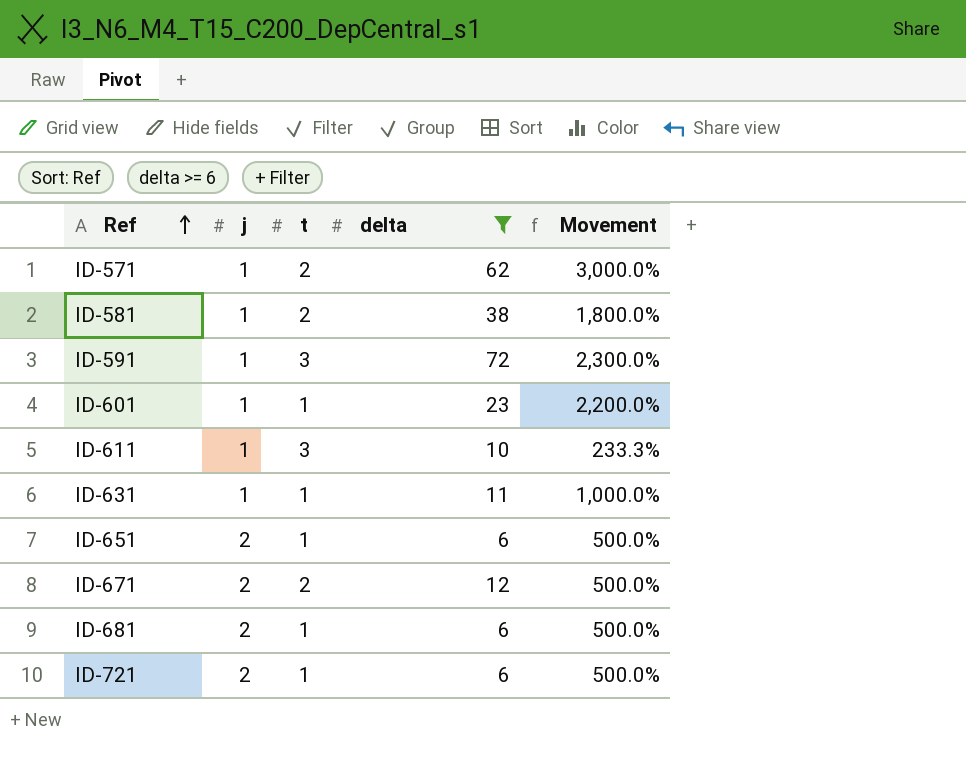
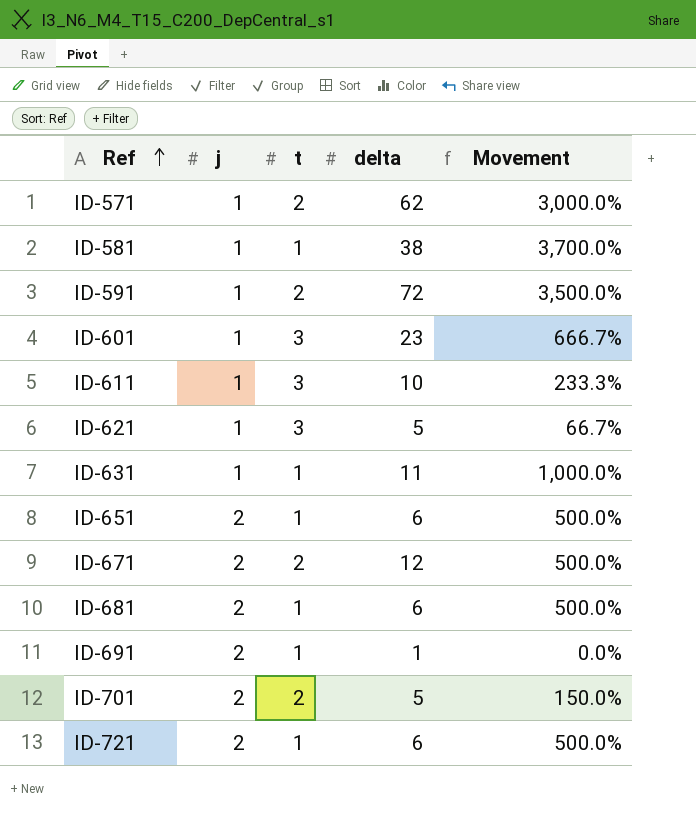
filter: delta >= 6 -> none
ID-581 | t: 2 -> 1
ID-581 | Movement: 1,800.0% -> 3,700.0%
ID-591 | t: 3 -> 2
ID-591 | Movement: 2,300.0% -> 3,500.0%
ID-601 | t: 1 -> 3
ID-601 | Movement: 2,200.0% -> 666.7%

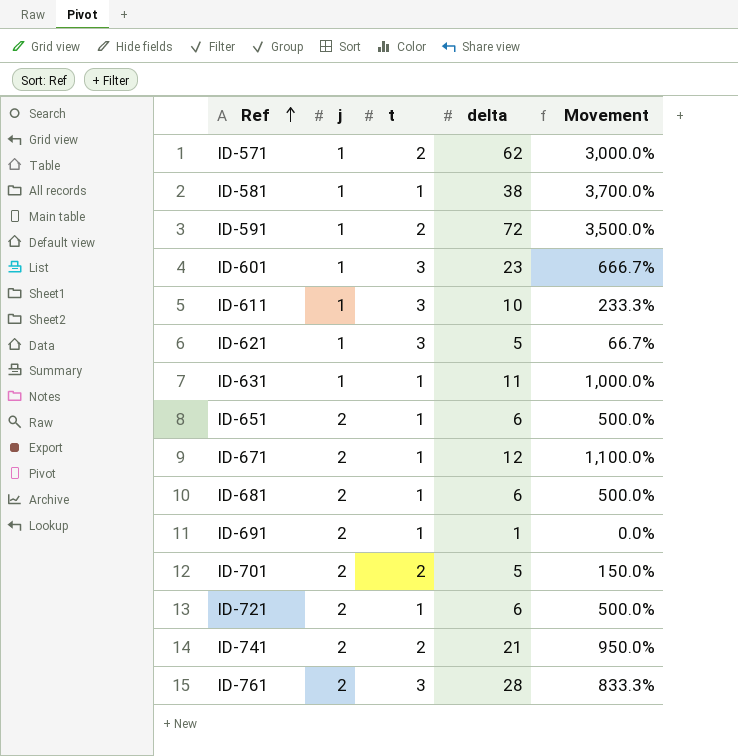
ID-671 | t: 2 -> 1
ID-671 | Movement: 500.0% -> 1,100.0%
row ID-741: none -> 2 | 2 | 21 | 950.0%
row ID-761: none -> 2 | 3 | 28 | 833.3%

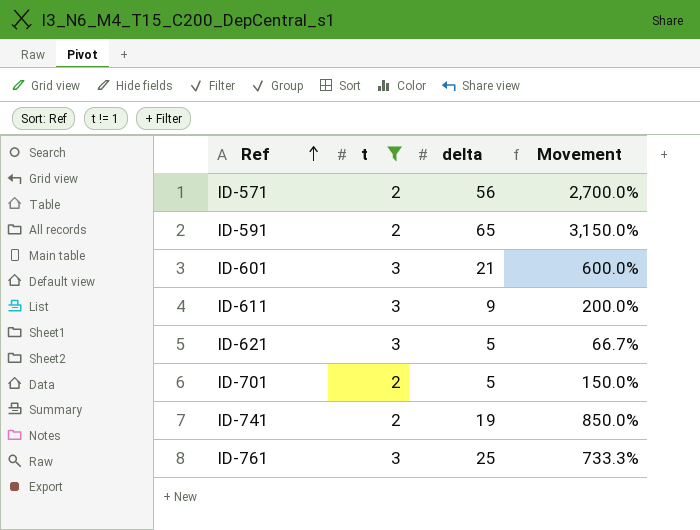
filter: none -> t != 1
column j | position: 2 -> none
ID-571 | delta: 62 -> 56
ID-571 | Movement: 3,000.0% -> 2,700.0%
ID-591 | delta: 72 -> 65
ID-591 | Movement: 3,500.0% -> 3,150.0%
ID-601 | delta: 23 -> 21
ID-601 | Movement: 666.7% -> 600.0%
ID-611 | delta: 10 -> 9
ID-611 | Movement: 233.3% -> 200.0%
ID-741 | delta: 21 -> 19
ID-741 | Movement: 950.0% -> 850.0%
ID-761 | delta: 28 -> 25
ID-761 | Movement: 833.3% -> 733.3%

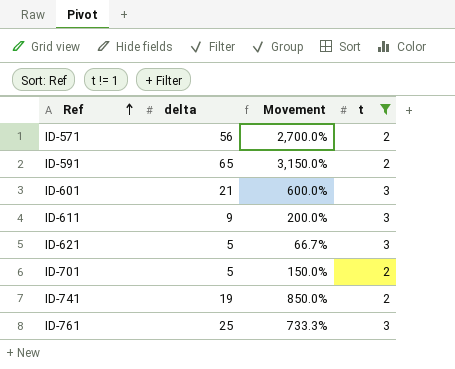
column t | position: 2 -> 4

